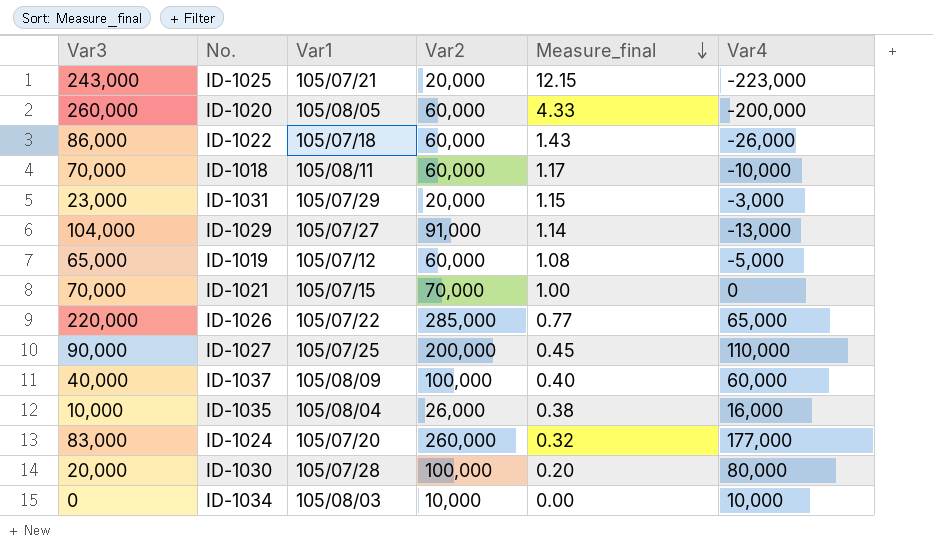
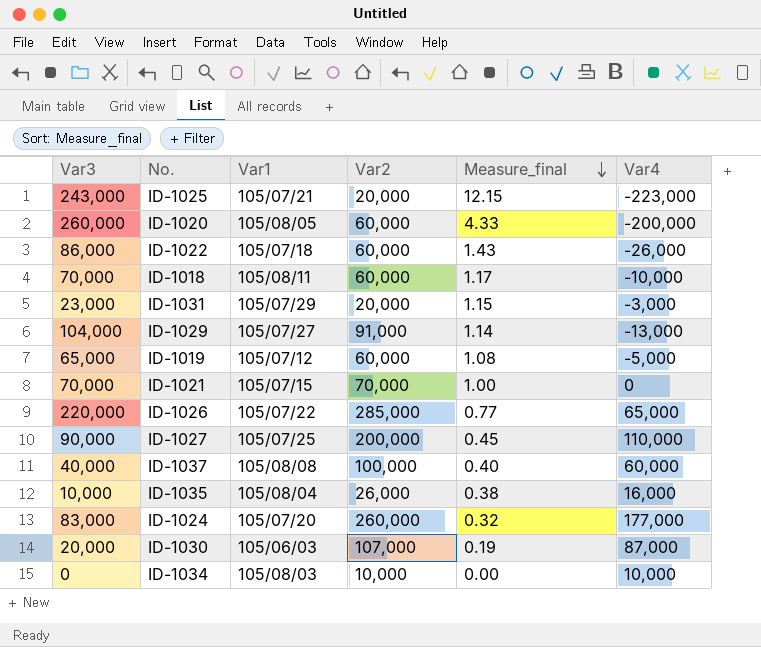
ID-1037 | Var1: 105/08/09 -> 105/08/08
ID-1030 | Var1: 105/07/28 -> 105/06/03
ID-1030 | Var2: 100,000 -> 107,000
ID-1030 | Measure_final: 0.20 -> 0.19
ID-1030 | Var4: 80,000 -> 87,000

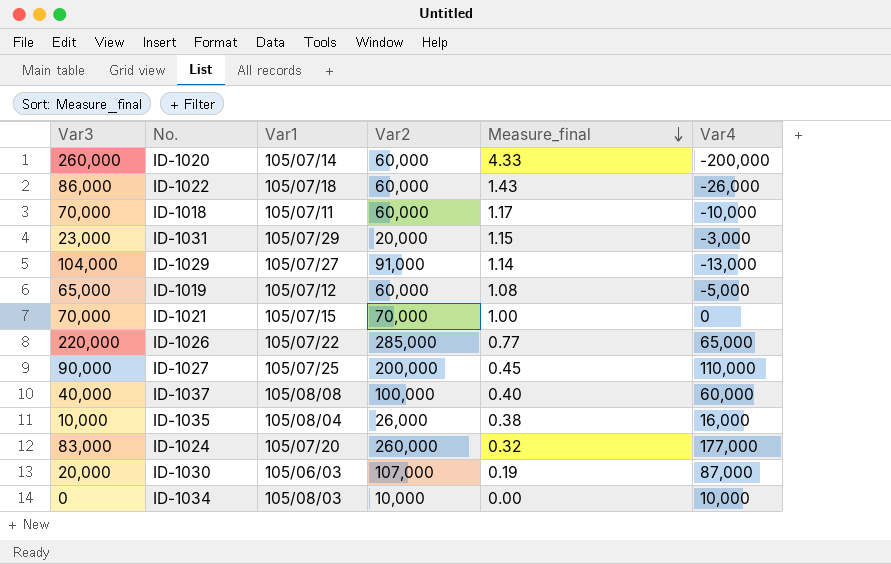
row ID-1025: 243,000 | 105/07/21 | 20,000 | 12.15 | -223,000 -> none
ID-1020 | Var1: 105/08/05 -> 105/07/14
ID-1018 | Var1: 105/08/11 -> 105/07/11

